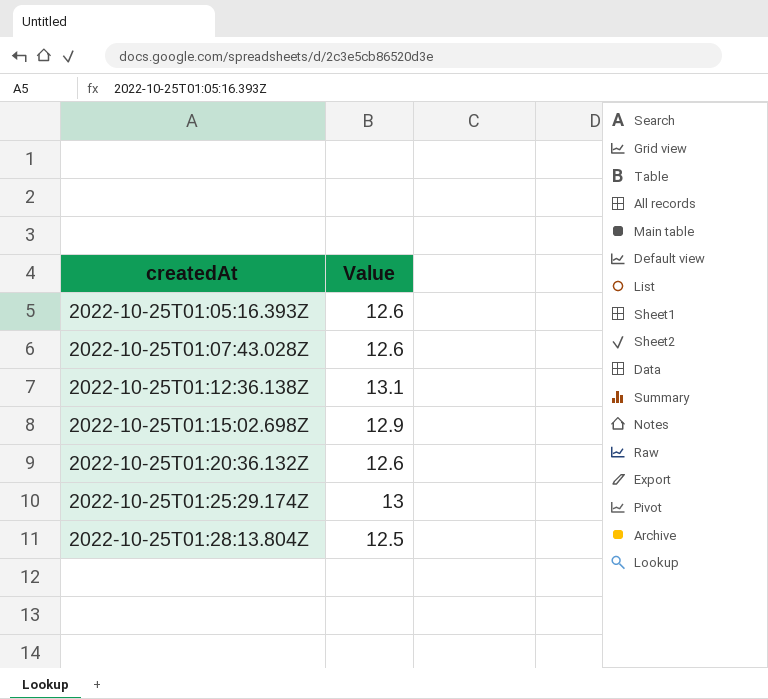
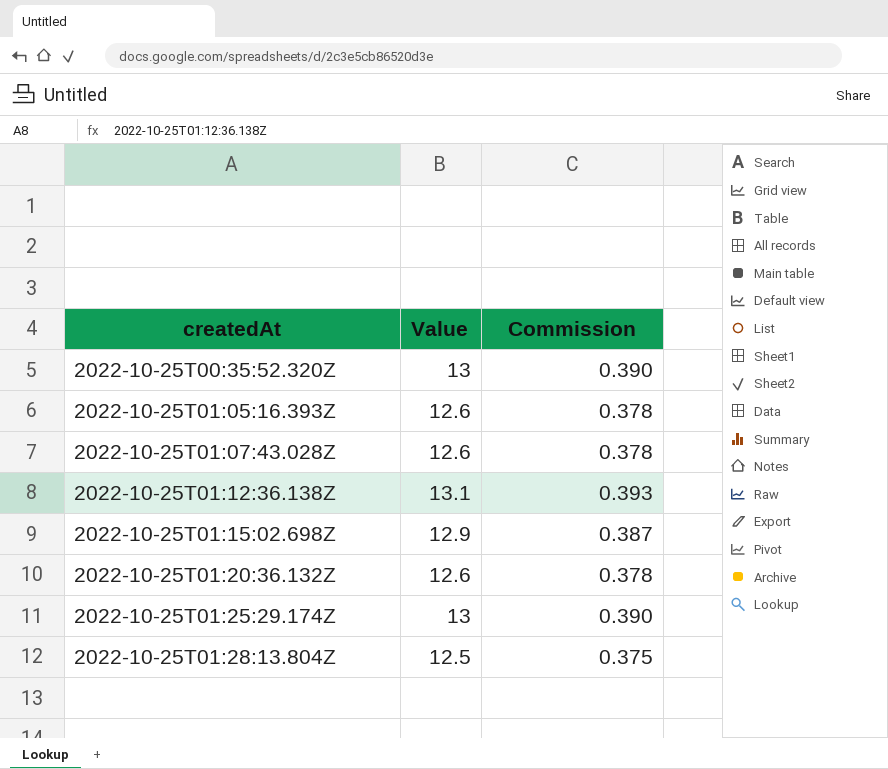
column Commission | formula: none -> [Value] * 0.03
row 2022-10-25T00:35:52.320Z: none -> 13 | 0.390

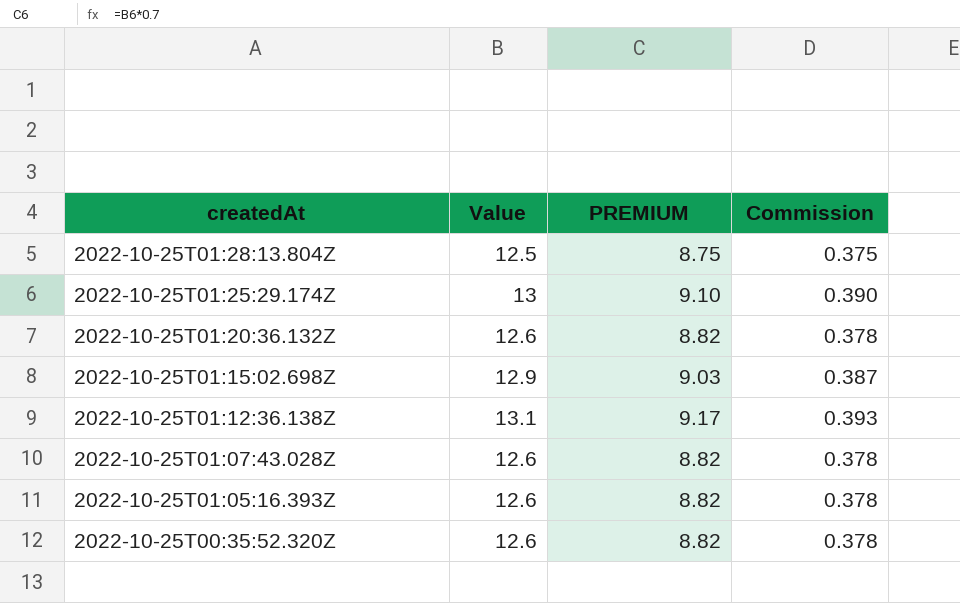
row order: createdAt ascending -> createdAt descending
column PREMIUM | formula: none -> [Value] * 0.7
2022-10-25T00:35:52.320Z | Value: 13 -> 12.6
2022-10-25T00:35:52.320Z | Commission: 0.390 -> 0.378

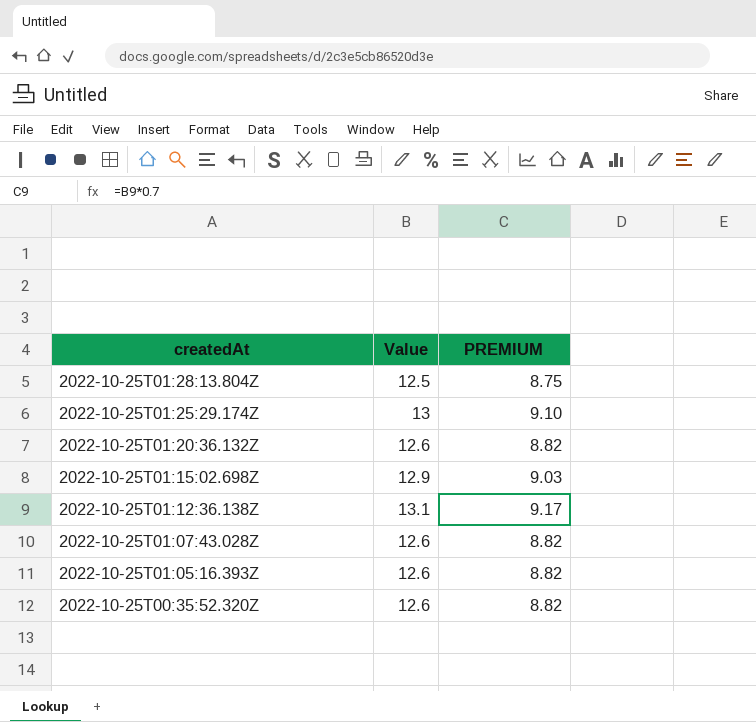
column Commission | formula: [Value] * 0.03 -> none

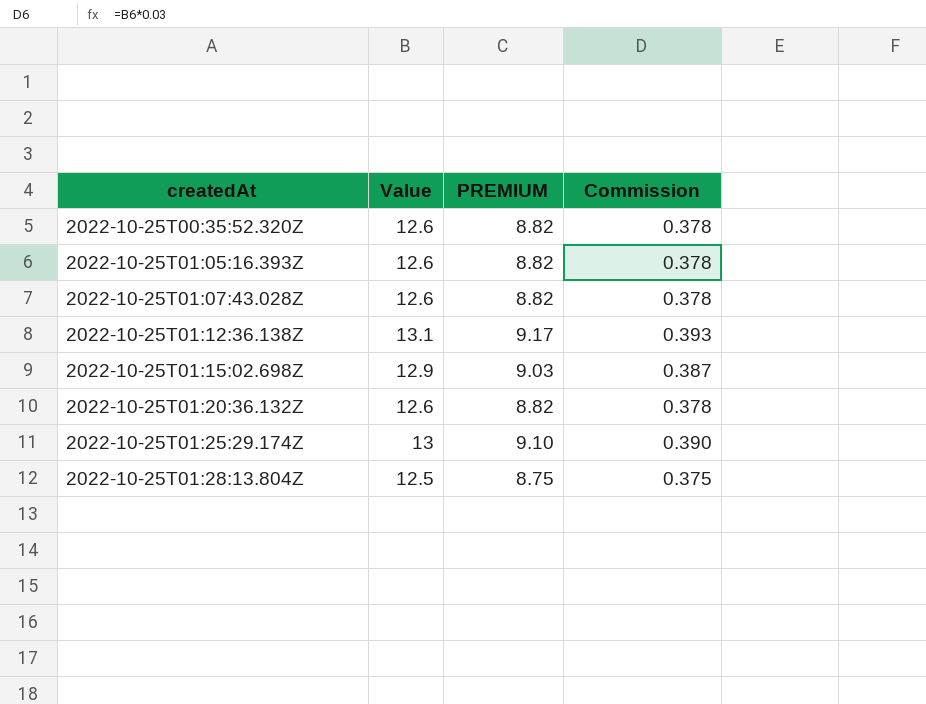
row order: createdAt descending -> createdAt ascending
column Commission | formula: none -> [Value] * 0.03

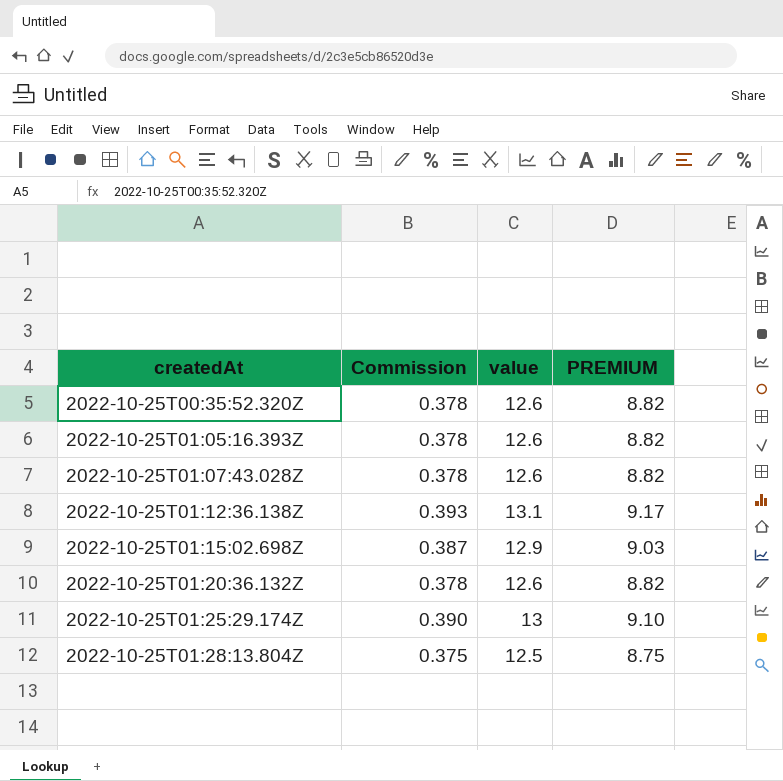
column Commission | position: 4 -> 2
column name: Value -> value

